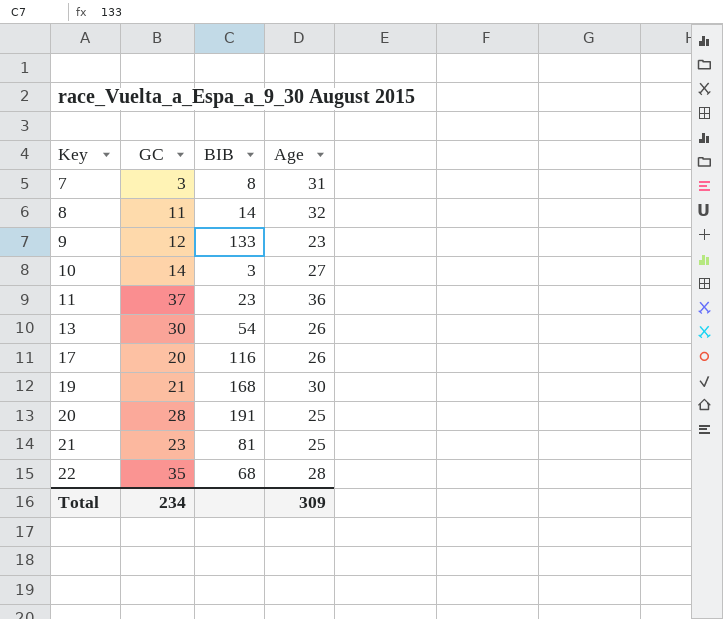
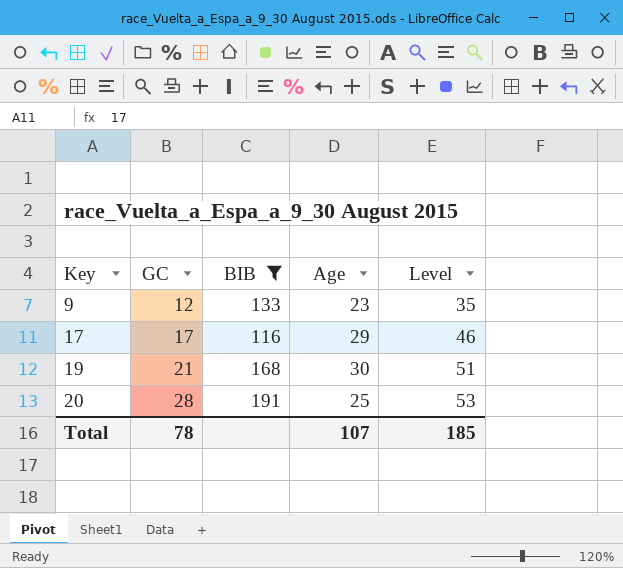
filter: none -> BIB >= 116
column Level | formula: none -> [GC] + [Age]
17 | GC: 20 -> 17
17 | Age: 26 -> 29
Total | GC: 234 -> 78
Total | Age: 309 -> 107

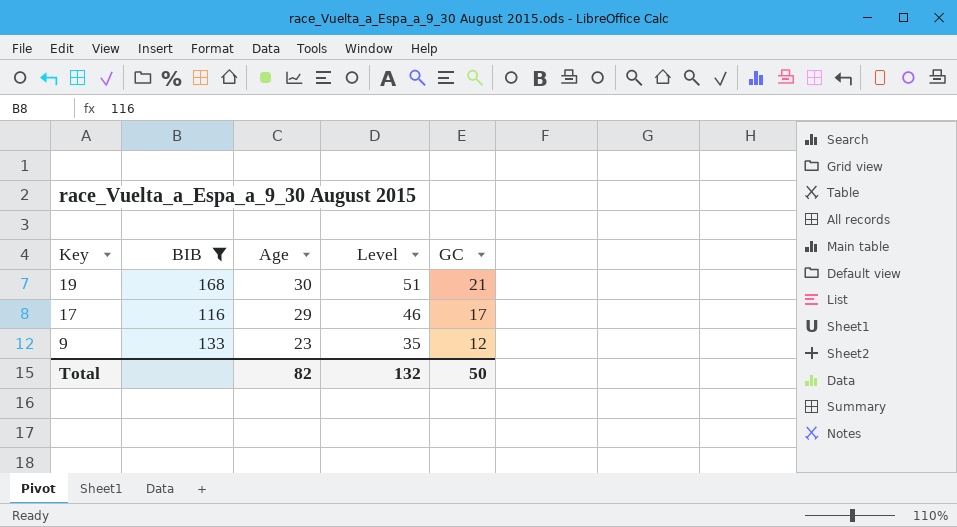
row order: Key ascending -> Key descending
column GC | position: 2 -> 5
row 20: 28 | 191 | 25 | 53 -> none
Total | Age: 107 -> 82
Total | Level: 185 -> 132
Total | GC: 78 -> 50

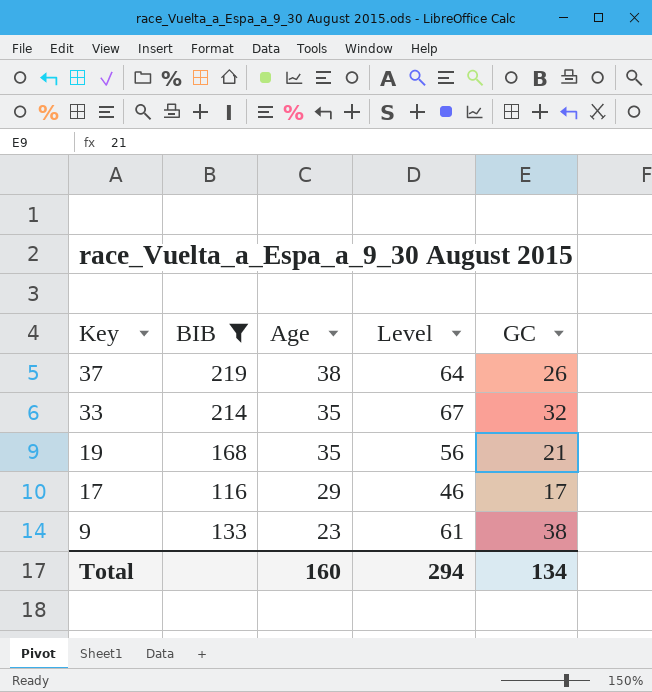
row 37: none -> 219 | 38 | 64 | 26
row 33: none -> 214 | 35 | 67 | 32
19 | Age: 30 -> 35
19 | Level: 51 -> 56
9 | Level: 35 -> 61
9 | GC: 12 -> 38
Total | Age: 82 -> 160
Total | Level: 132 -> 294
Total | GC: 50 -> 134

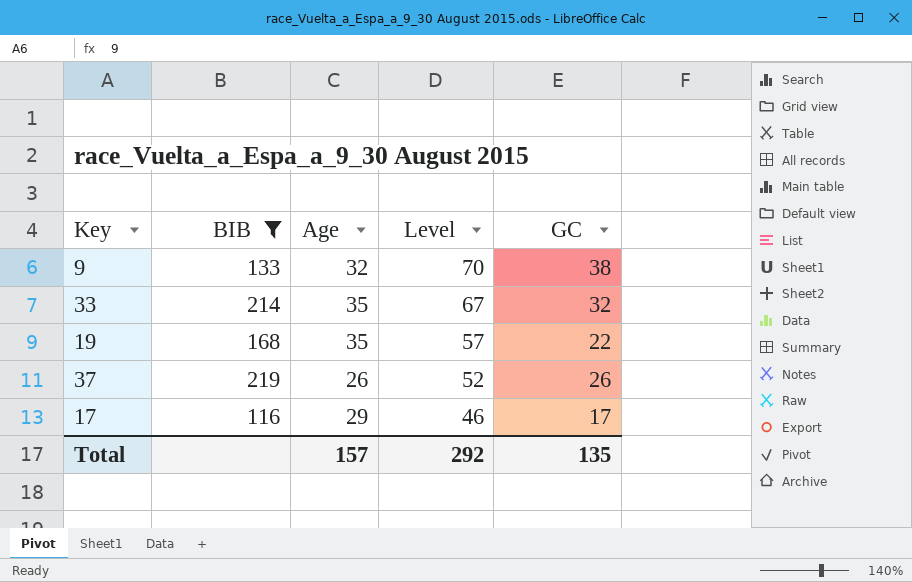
row order: Key descending -> Level descending
9 | Age: 23 -> 32
9 | Level: 61 -> 70
19 | Level: 56 -> 57
19 | GC: 21 -> 22
37 | Age: 38 -> 26
37 | Level: 64 -> 52
Total | Age: 160 -> 157
Total | Level: 294 -> 292
Total | GC: 134 -> 135

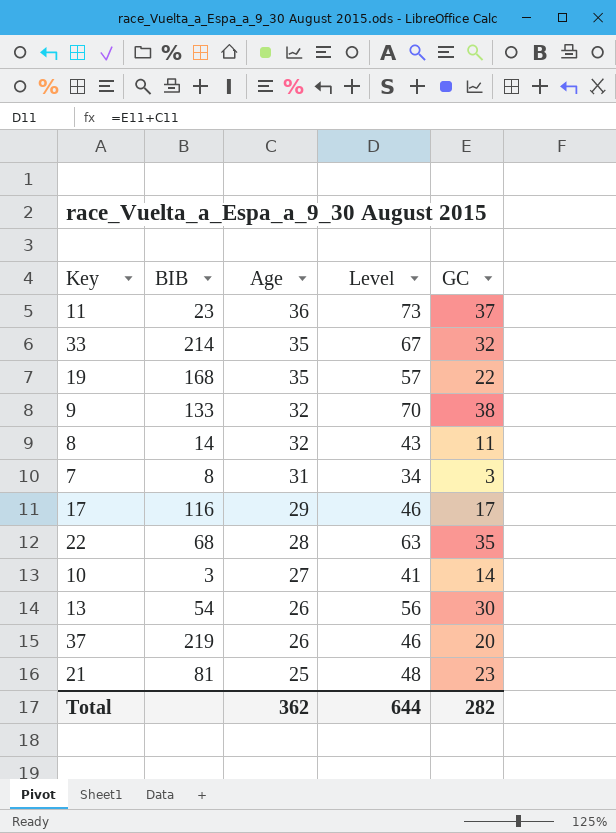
filter: BIB >= 116 -> none
row order: Level descending -> Age descending
37 | Level: 52 -> 46
37 | GC: 26 -> 20
Total | Age: 157 -> 362
Total | Level: 292 -> 644
Total | GC: 135 -> 282

